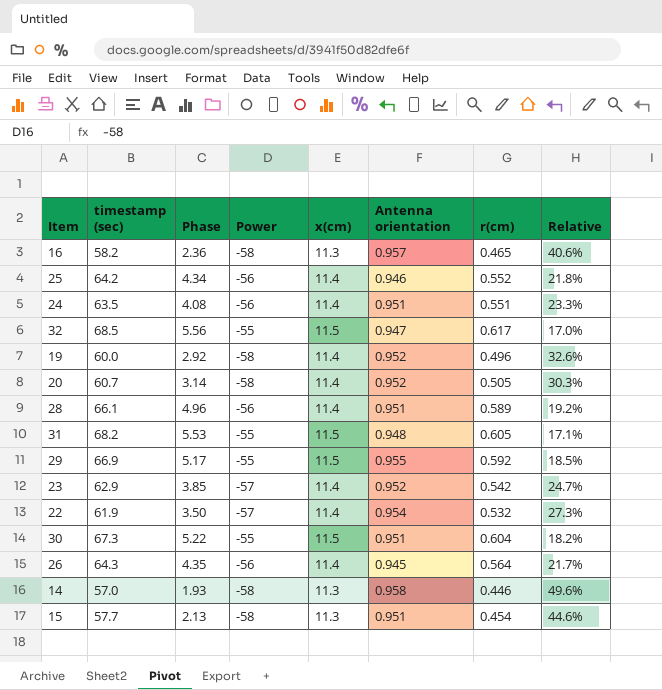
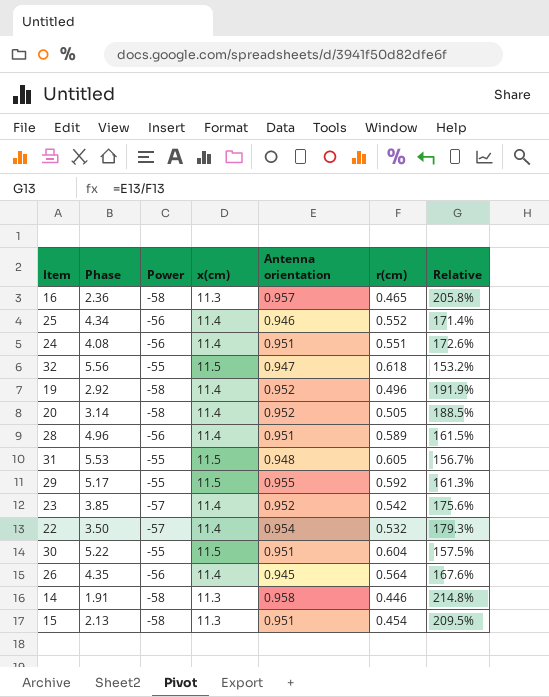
column timestamp (sec) | position: 2 -> none
column Relative | formula: [Antenna orientation] / [Phase] -> [Antenna orientation] / [r(cm)]
32 | r(cm): 0.617 -> 0.618
14 | Phase: 1.93 -> 1.91

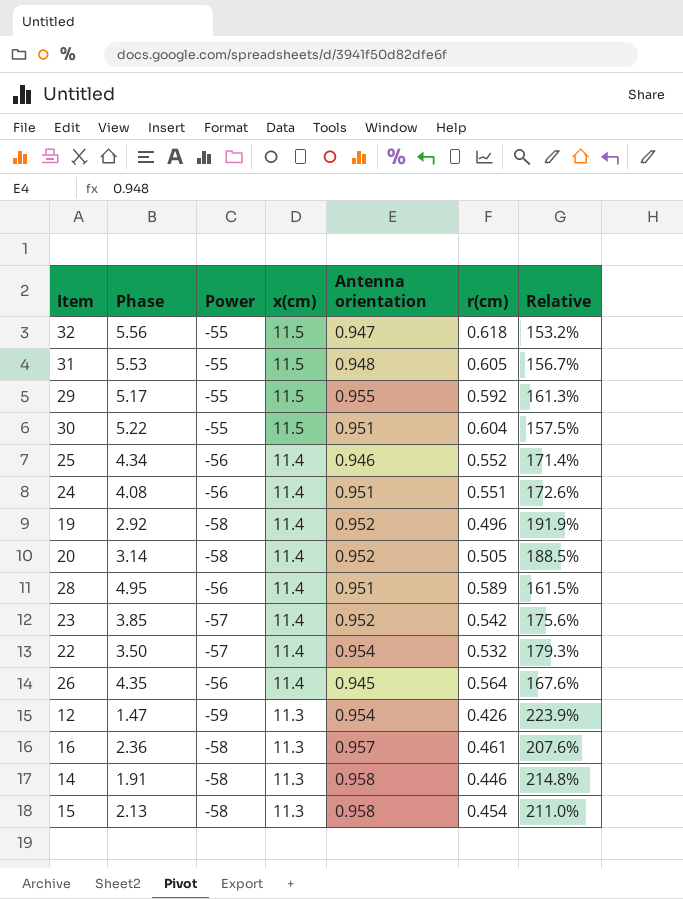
row order: none -> x(cm) descending
28 | Phase: 4.96 -> 4.95
row 12: none -> 1.47 | -59 | 11.3 | 0.954 | 0.426 | 223.9%
16 | r(cm): 0.465 -> 0.461
16 | Relative: 205.8% -> 207.6%
15 | Antenna orientation: 0.951 -> 0.958
15 | Relative: 209.5% -> 211.0%

